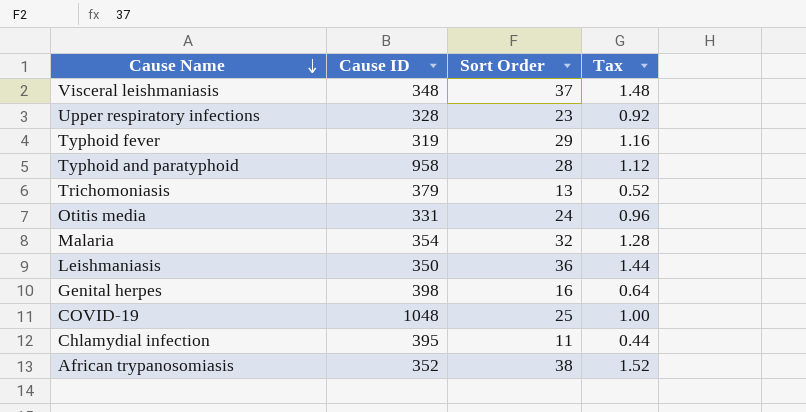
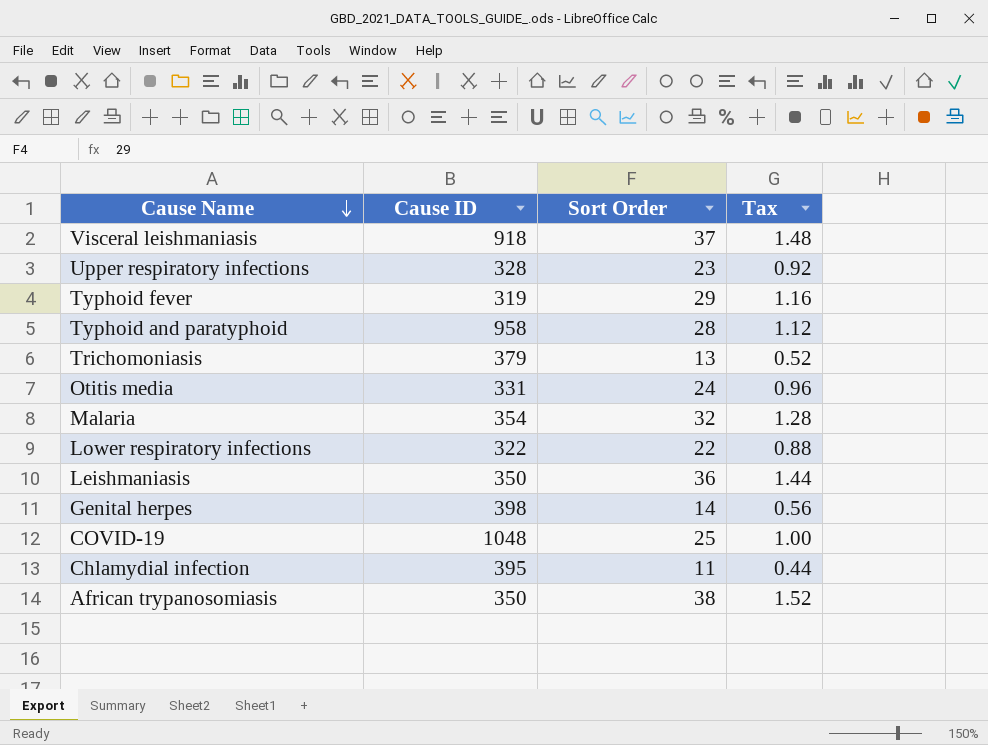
Visceral leishmaniasis | Cause ID: 348 -> 918
row Lower respiratory infections: none -> 322 | 22 | 0.88
Genital herpes | Sort Order: 16 -> 14
Genital herpes | Tax: 0.64 -> 0.56
African trypanosomiasis | Cause ID: 352 -> 350

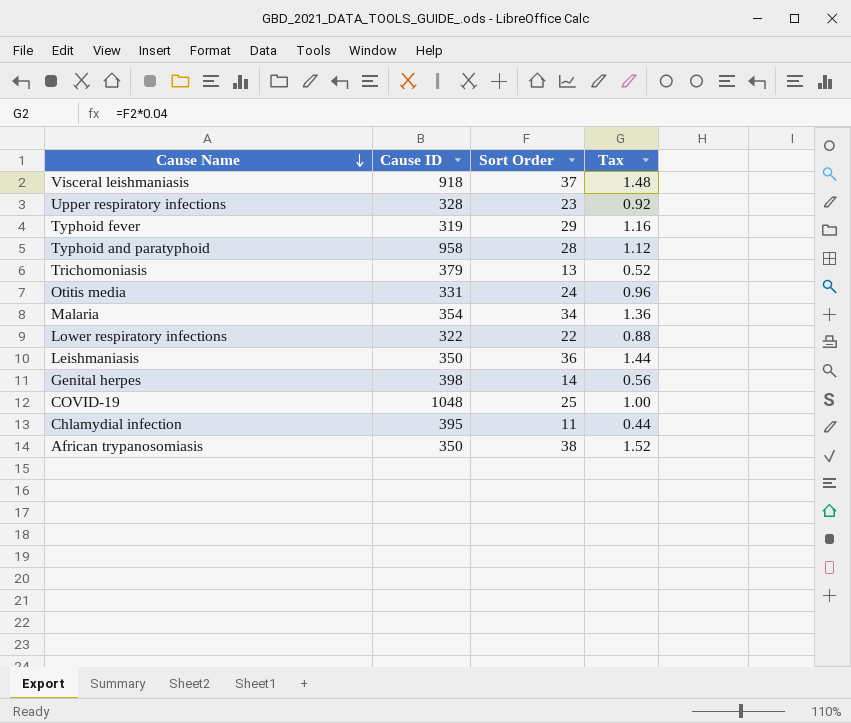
Malaria | Sort Order: 32 -> 34
Malaria | Tax: 1.28 -> 1.36

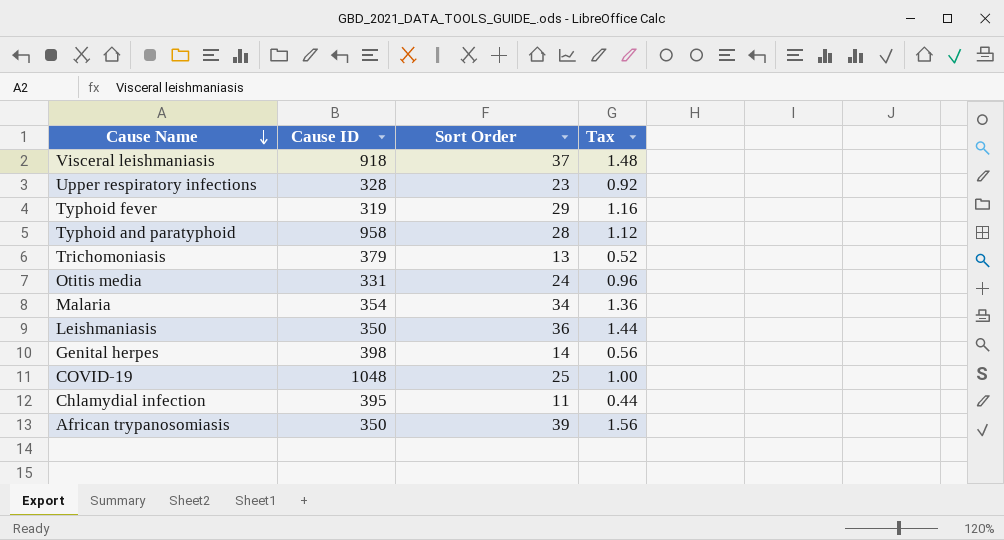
row Lower respiratory infections: 322 | 22 | 0.88 -> none
African trypanosomiasis | Sort Order: 38 -> 39
African trypanosomiasis | Tax: 1.52 -> 1.56

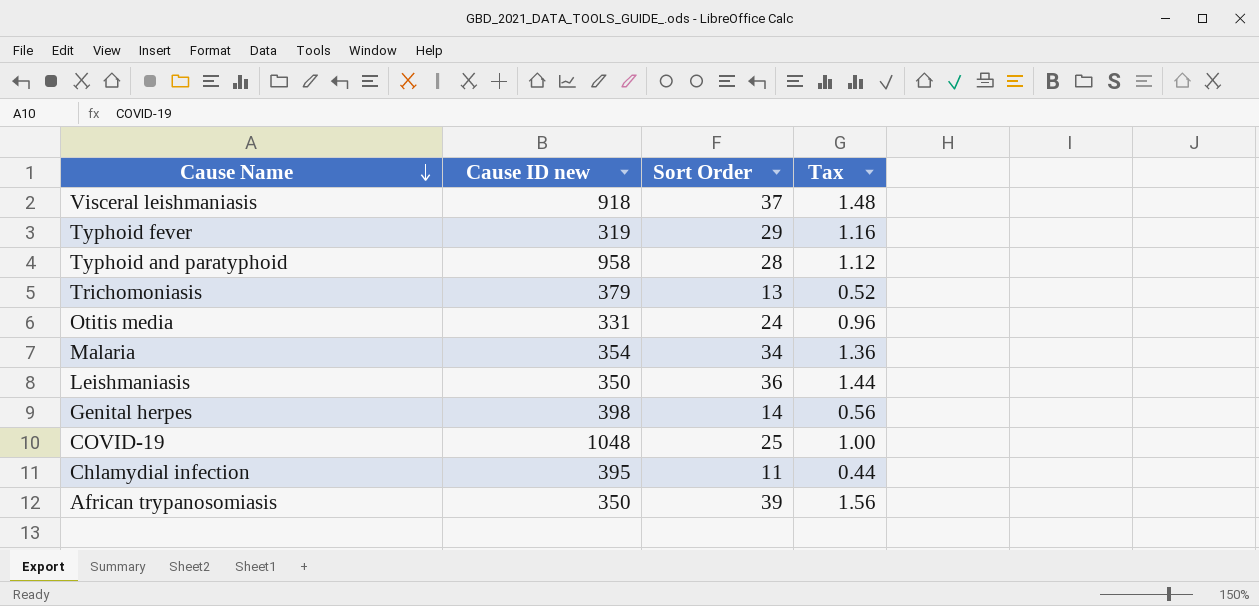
column name: Cause ID -> Cause ID new
row Upper respiratory infections: 328 | 23 | 0.92 -> none

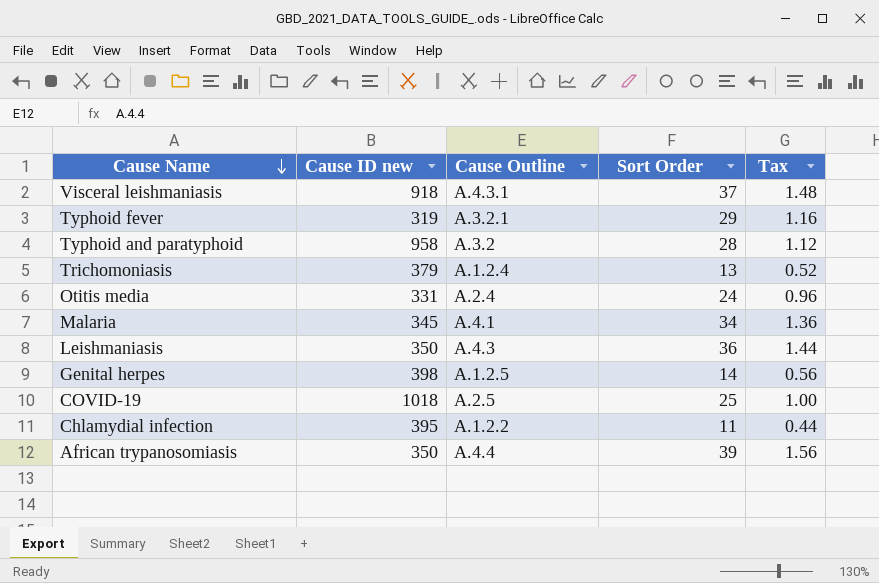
column Cause Outline | position: none -> 3
Malaria | Cause ID new: 354 -> 345
COVID-19 | Cause ID new: 1048 -> 1018

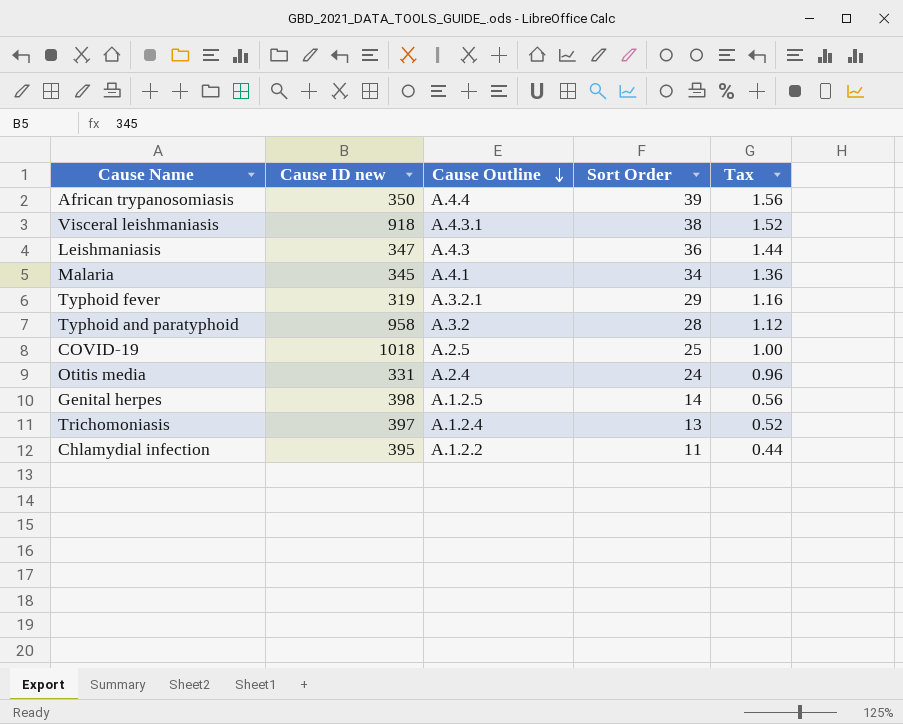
row order: Cause Name descending -> Cause Outline descending
Visceral leishmaniasis | Sort Order: 37 -> 38
Visceral leishmaniasis | Tax: 1.48 -> 1.52
Leishmaniasis | Cause ID new: 350 -> 347
Trichomoniasis | Cause ID new: 379 -> 397

